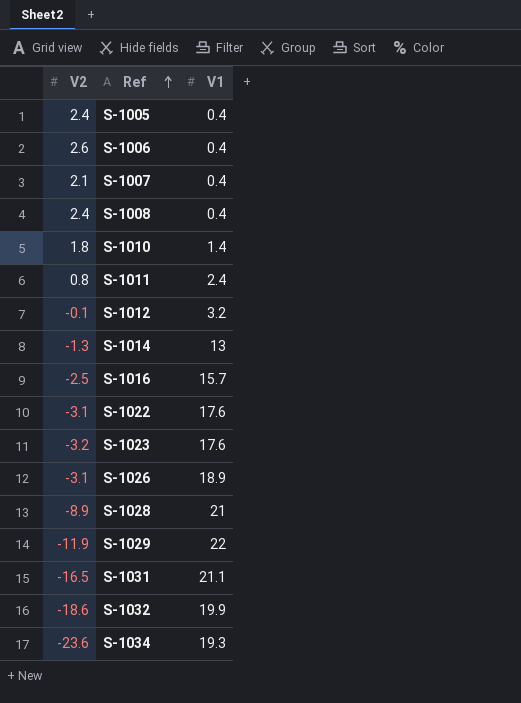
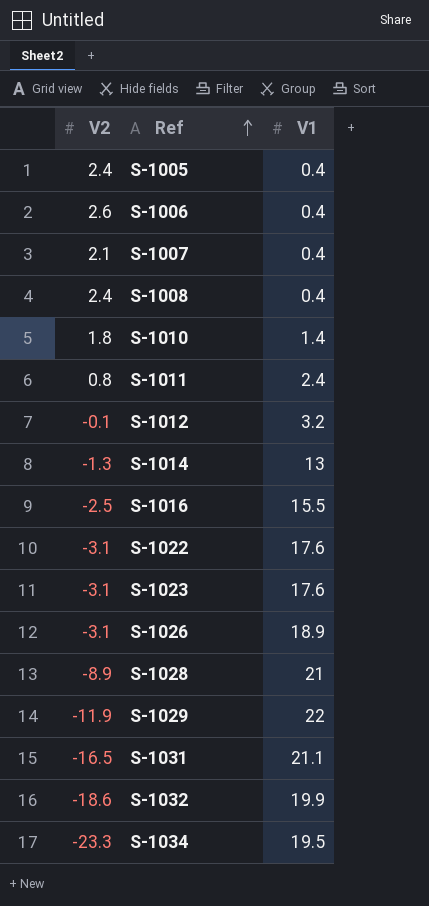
S-1016 | V1: 15.7 -> 15.5
S-1023 | V2: -3.2 -> -3.1
S-1034 | V2: -23.6 -> -23.3
S-1034 | V1: 19.3 -> 19.5

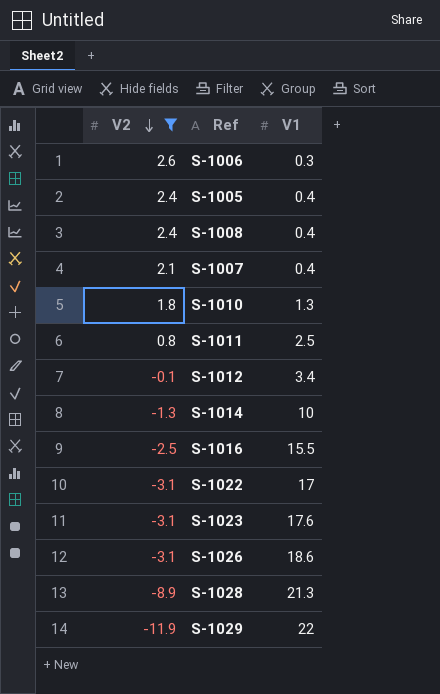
filter: none -> V2 >= -11.9
row order: Ref ascending -> V2 descending
S-1006 | V1: 0.4 -> 0.3
S-1010 | V1: 1.4 -> 1.3
S-1011 | V1: 2.4 -> 2.5
S-1012 | V1: 3.2 -> 3.4
S-1014 | V1: 13 -> 10
S-1022 | V1: 17.6 -> 17
S-1026 | V1: 18.9 -> 18.6
S-1028 | V1: 21 -> 21.3

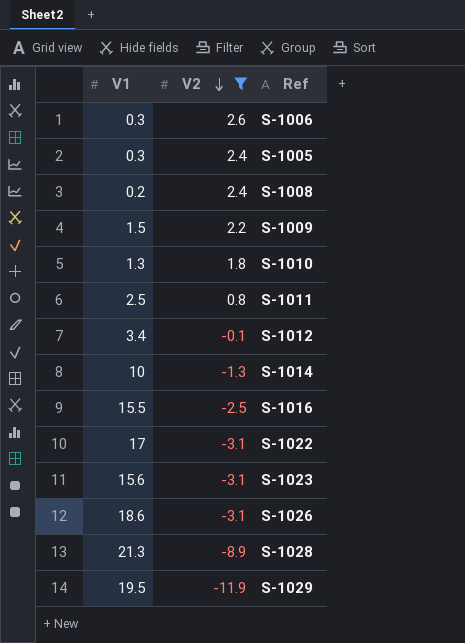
column V1 | position: 3 -> 1
row S-1007: 2.1 | 0.4 -> none
S-1005 | V1: 0.4 -> 0.3
S-1008 | V1: 0.4 -> 0.2
row S-1009: none -> 1.5 | 2.2
S-1023 | V1: 17.6 -> 15.6
S-1029 | V1: 22 -> 19.5

